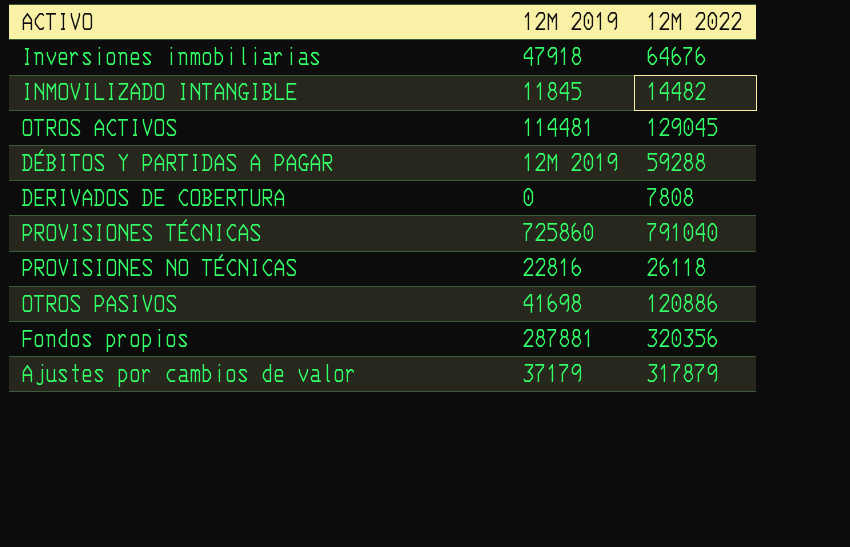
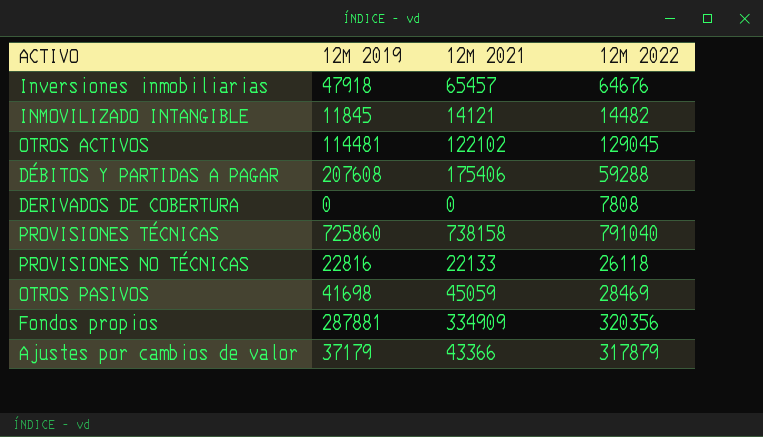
column 12M 2021 | position: none -> 3
DÉBITOS Y PARTIDAS A PAGAR | 12M 2019: 12M 2019 -> 207608
OTROS PASIVOS | 12M 2022: 120886 -> 28469

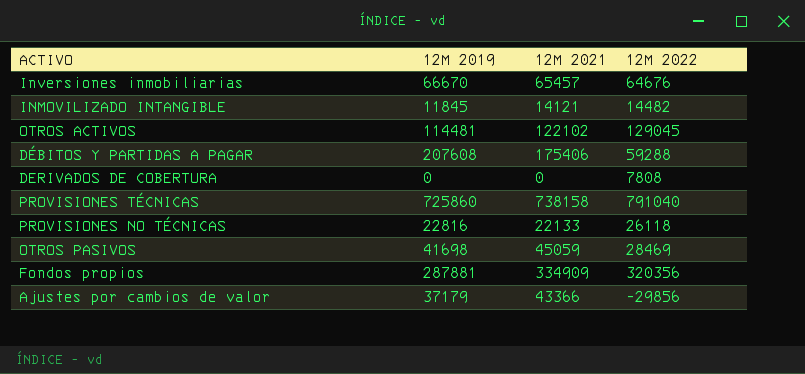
Inversiones inmobiliarias | 12M 2019: 47918 -> 66670
Ajustes por cambios de valor | 12M 2022: 317879 -> -29856

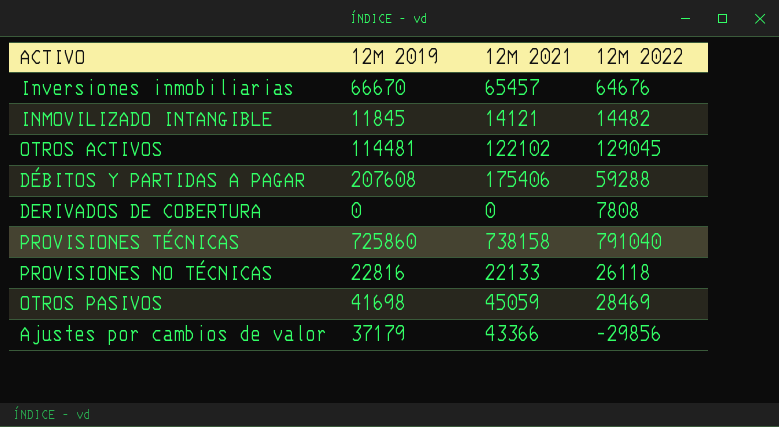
row Fondos propios: 287881 | 334909 | 320356 -> none

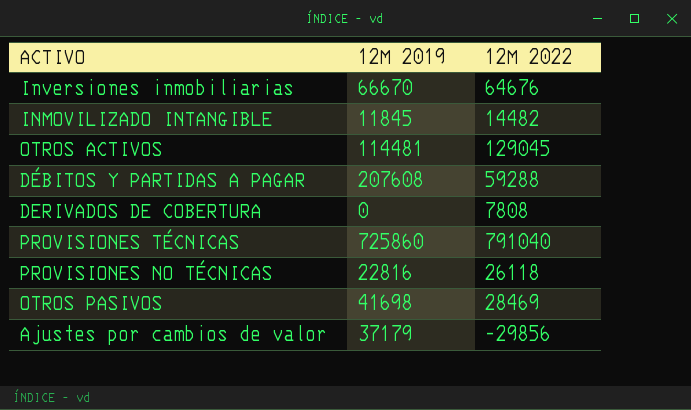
column 12M 2021 | position: 3 -> none

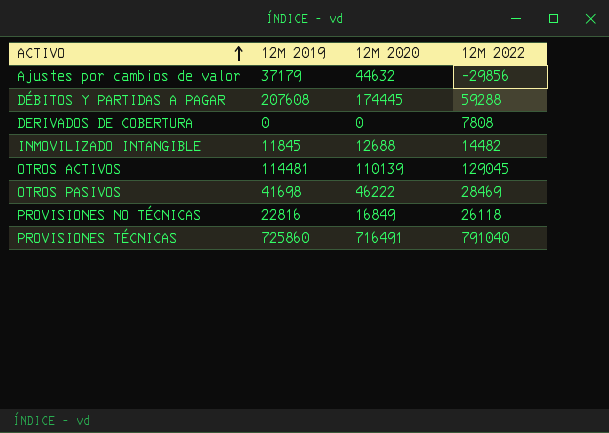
row order: none -> ACTIVO ascending
column 12M 2020 | position: none -> 3
row Inversiones inmobiliarias: 66670 | 64676 -> none

